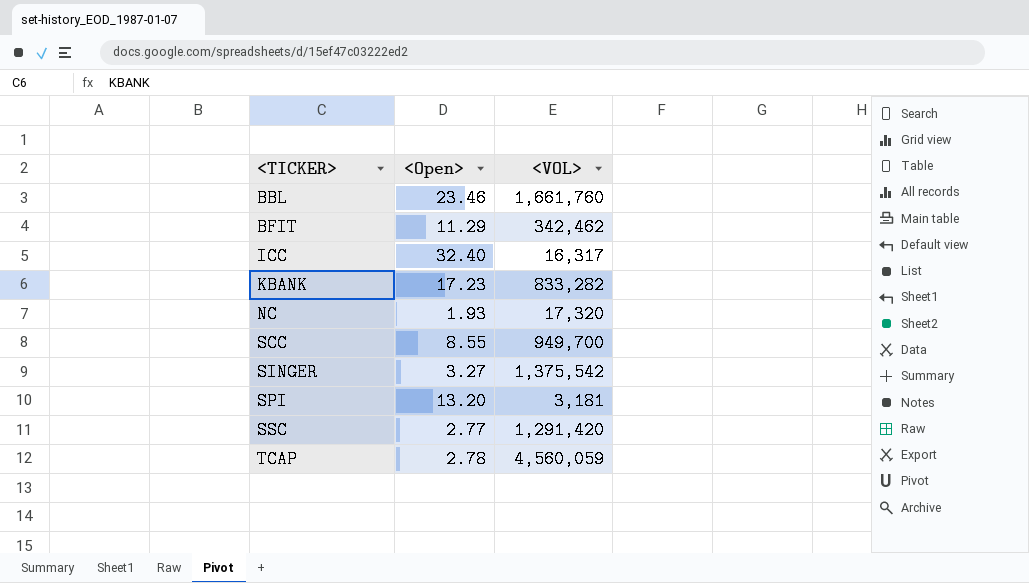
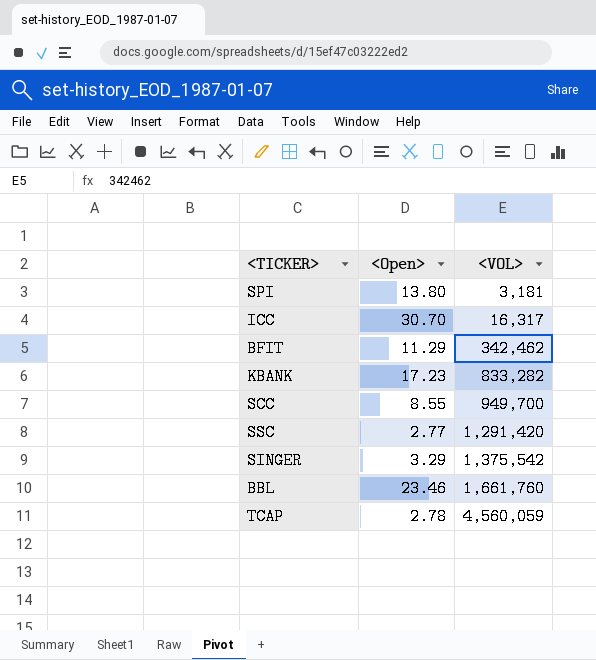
row order: <TICKER> ascending -> <VOL> ascending
row NC: 1.93 | 17,320 -> none
SPI | <Open>: 13.20 -> 13.80
ICC | <Open>: 32.40 -> 30.70
SINGER | <Open>: 3.27 -> 3.29

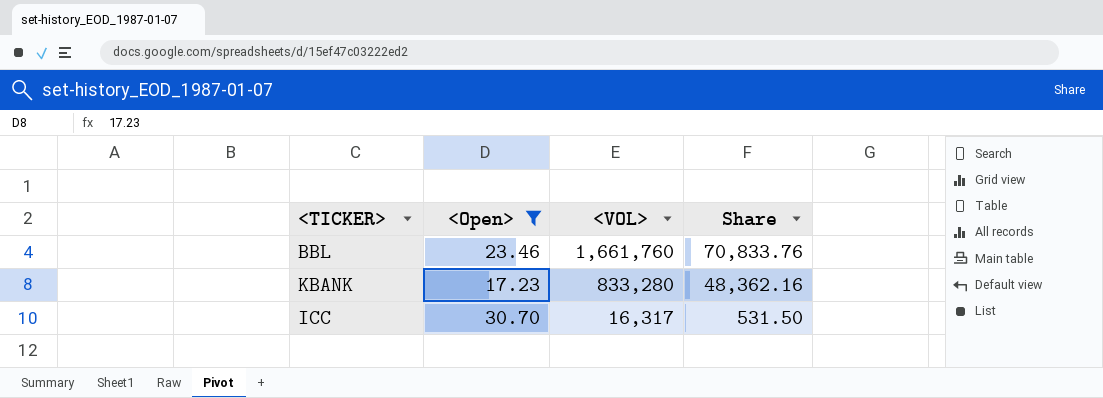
filter: none -> <Open> >= 17.23
row order: <VOL> ascending -> <VOL> descending
column Share | formula: none -> [<VOL>] / [<Open>]
KBANK | <VOL>: 833,282 -> 833,280

